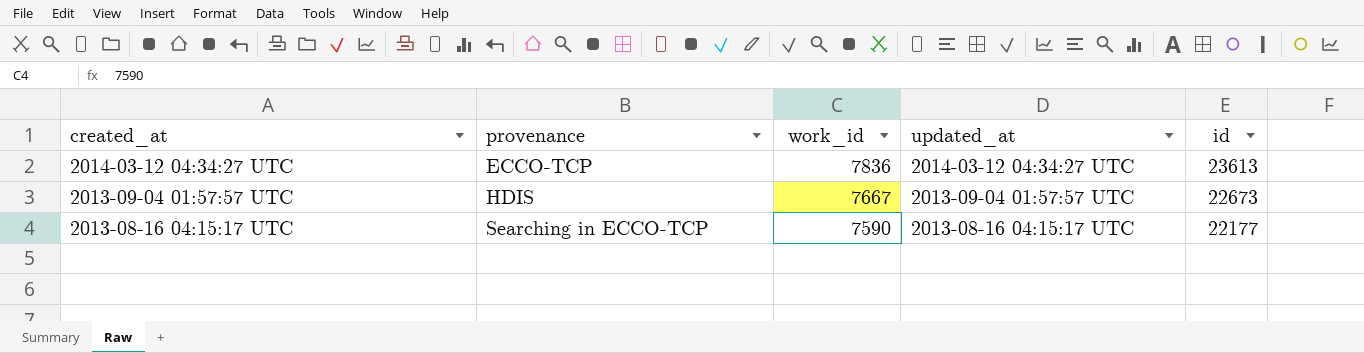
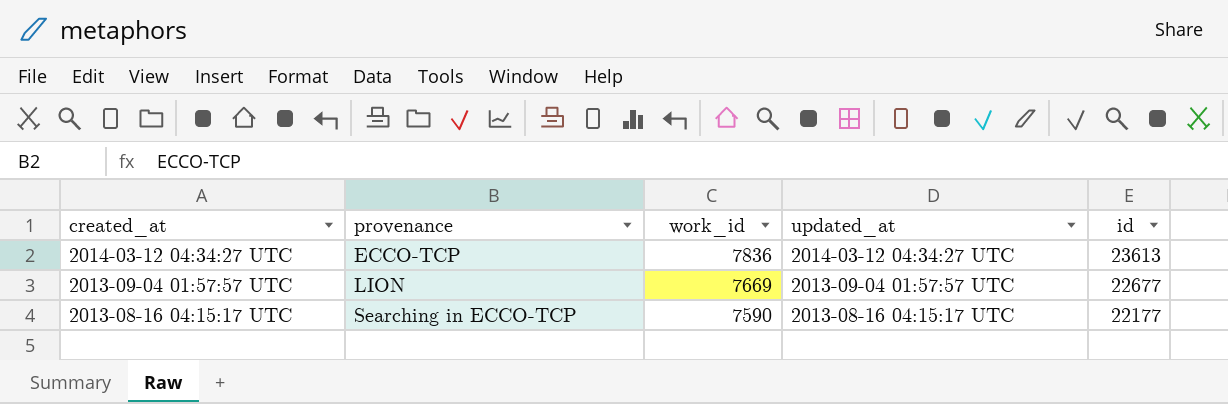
2013-09-04 01:57:57 UTC | provenance: HDIS -> LION
2013-09-04 01:57:57 UTC | work_id: 7667 -> 7669
2013-09-04 01:57:57 UTC | id: 22673 -> 22677

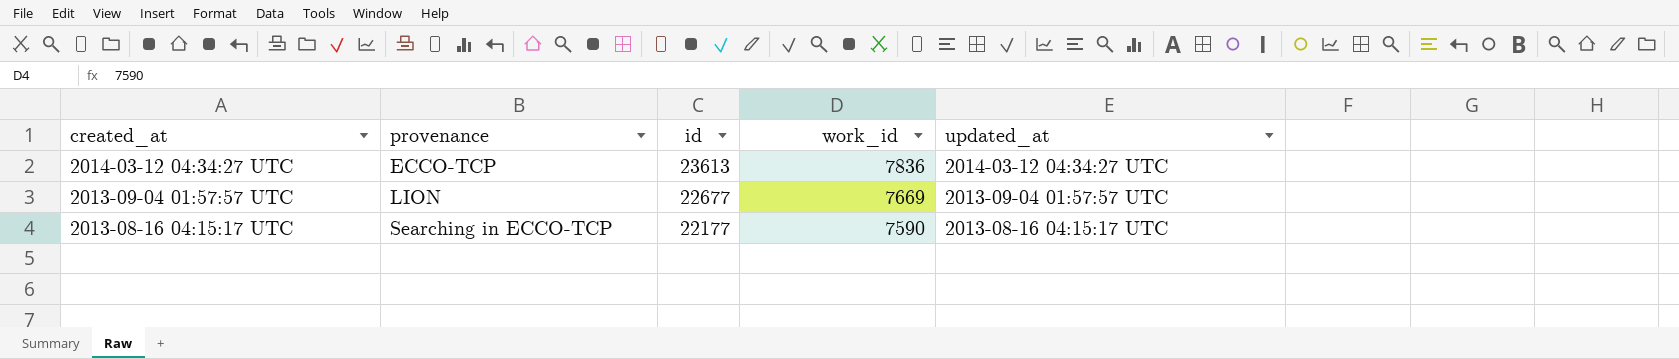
column id | position: 5 -> 3

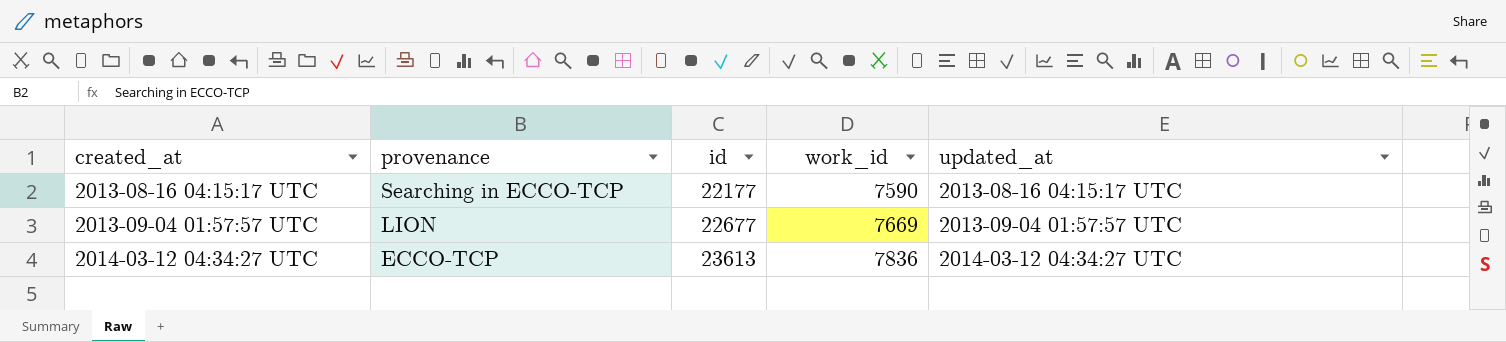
row order: created_at descending -> created_at ascending

